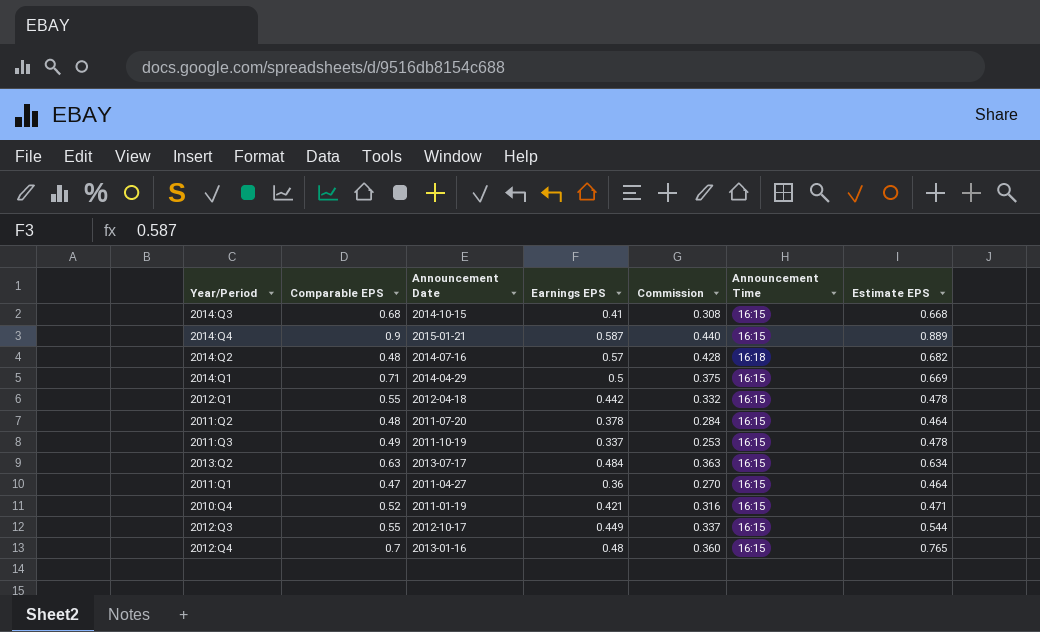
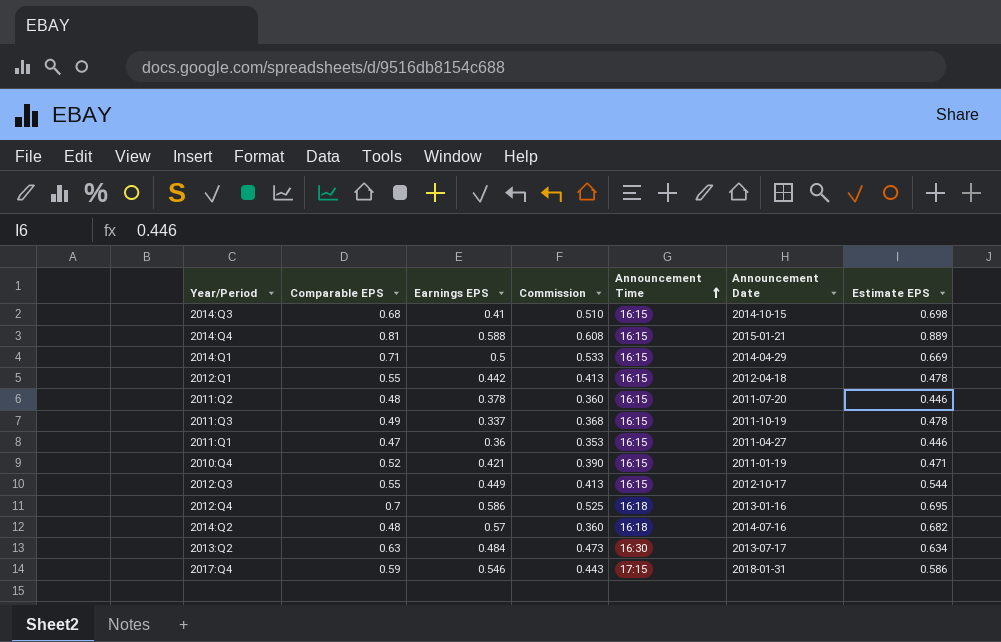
row order: none -> Announcement Time ascending
column Commission | formula: [Earnings EPS] * 0.75 -> [Comparable EPS] * 0.75
column Announcement Date | position: 3 -> 6
2014:Q3 | Estimate EPS: 0.668 -> 0.698
2014:Q4 | Comparable EPS: 0.9 -> 0.81
2014:Q4 | Earnings EPS: 0.587 -> 0.588
2011:Q2 | Estimate EPS: 0.464 -> 0.446
2011:Q1 | Estimate EPS: 0.464 -> 0.446
2012:Q4 | Earnings EPS: 0.48 -> 0.586
2012:Q4 | Announcement Time: 16:15 -> 16:18
2012:Q4 | Estimate EPS: 0.765 -> 0.695
2013:Q2 | Announcement Time: 16:15 -> 16:30
row 2017:Q4: none -> 0.59 | 0.546 | 0.443 | 17:15 | 2018-01-31 | 0.586

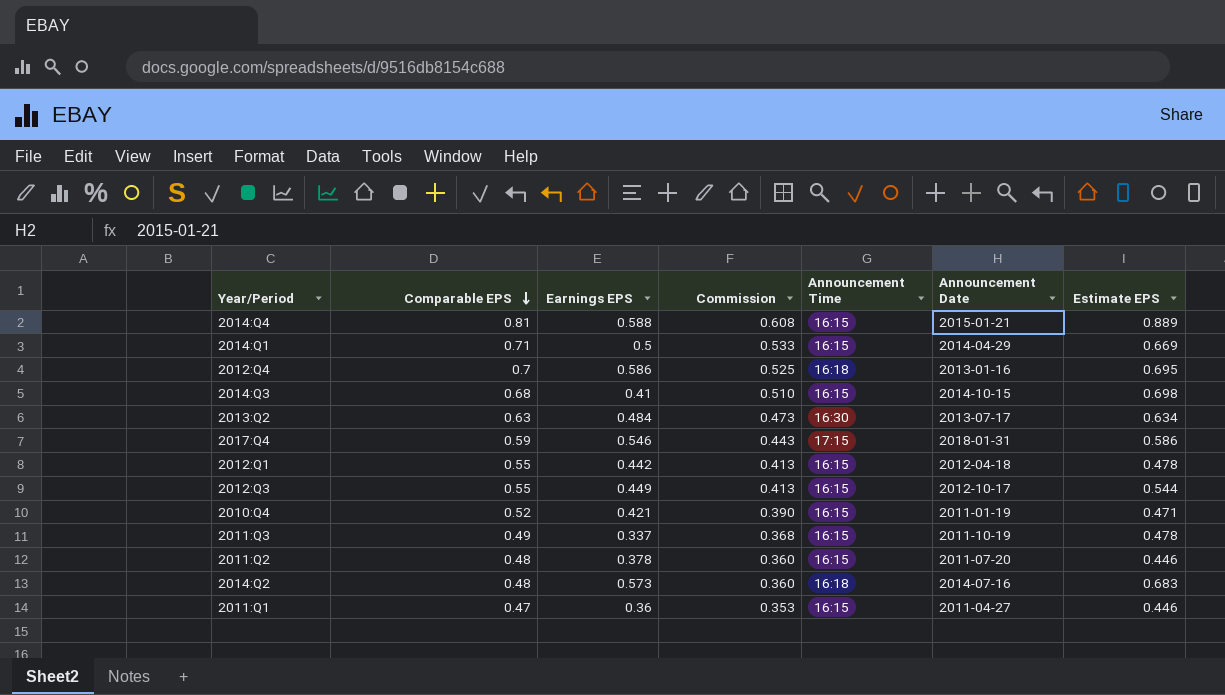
row order: Announcement Time ascending -> Comparable EPS descending
2014:Q2 | Earnings EPS: 0.57 -> 0.573
2014:Q2 | Estimate EPS: 0.682 -> 0.683

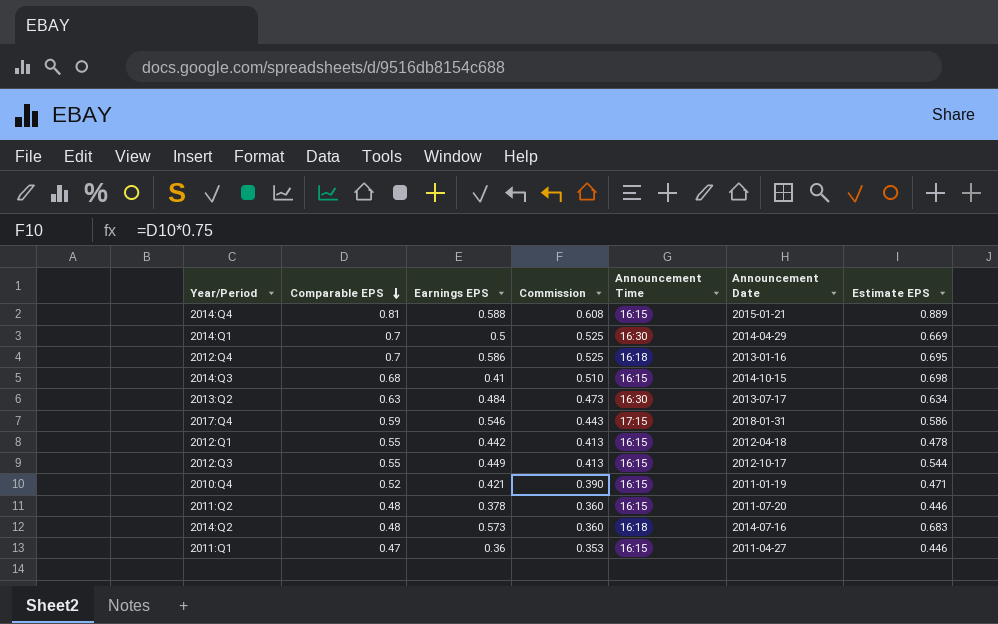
row 2011:Q3: 0.49 | 0.337 | 0.368 | 16:15 | 2011-10-19 | 0.478 -> none
2014:Q1 | Comparable EPS: 0.71 -> 0.7
2014:Q1 | Commission: 0.533 -> 0.525
2014:Q1 | Announcement Time: 16:15 -> 16:30

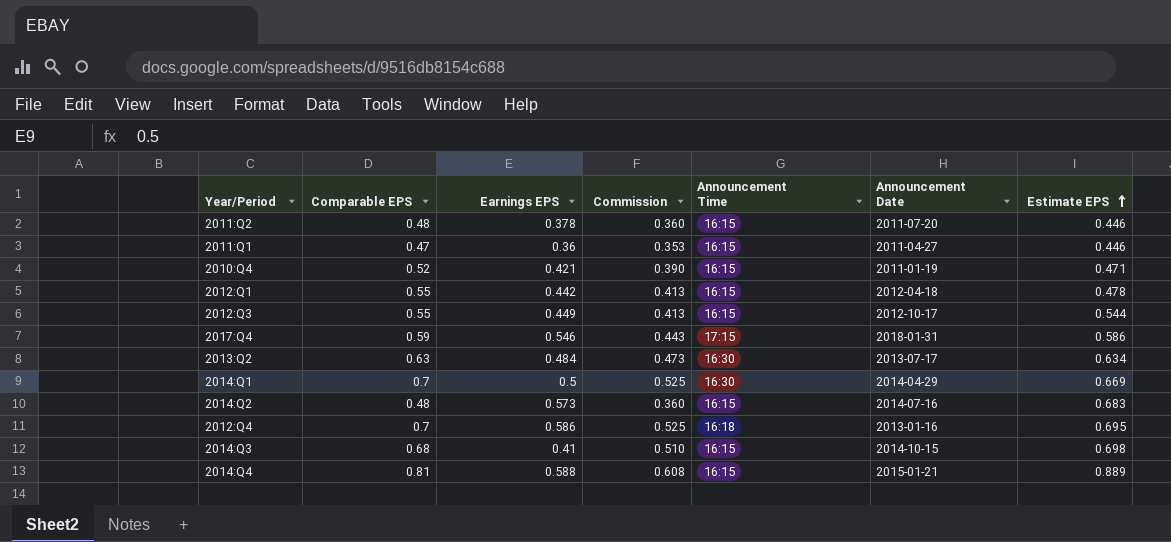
row order: Comparable EPS descending -> Estimate EPS ascending
2014:Q2 | Announcement Time: 16:18 -> 16:15

